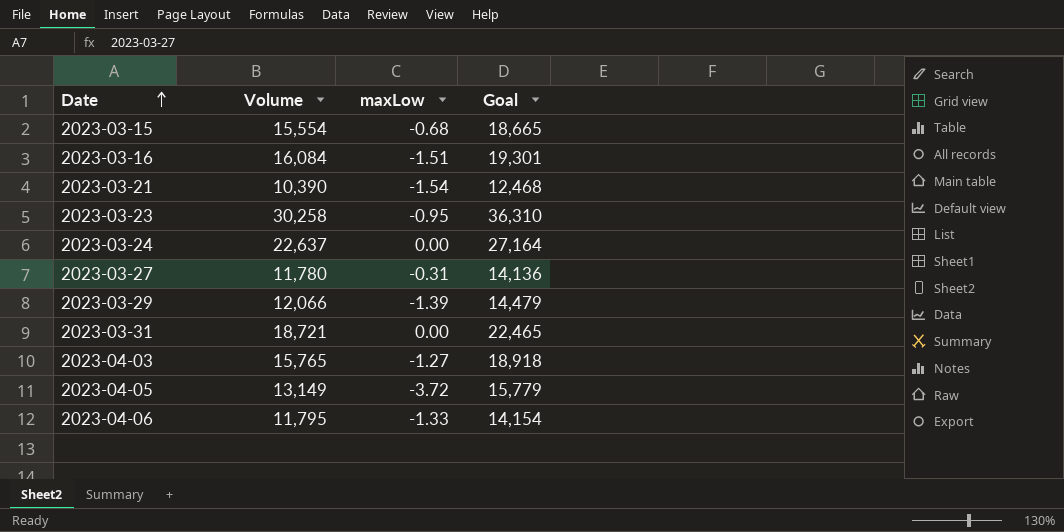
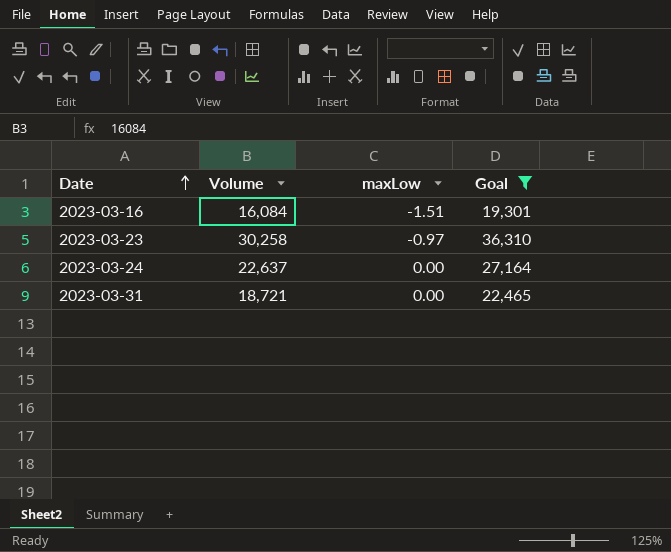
filter: none -> Goal >= 19,301
2023-03-23 | maxLow: -0.95 -> -0.97

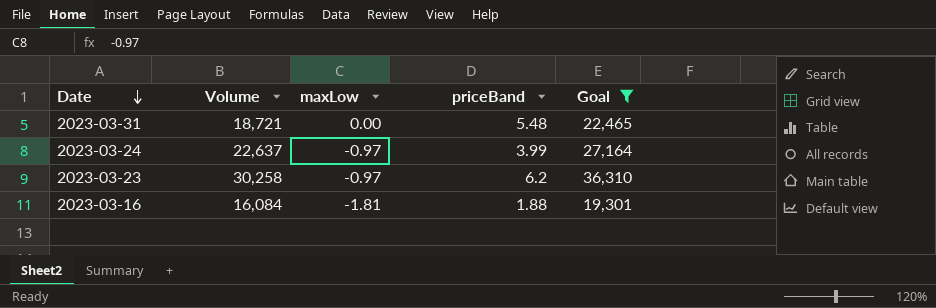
row order: Date ascending -> Date descending
column priceBand | position: none -> 4
2023-03-24 | maxLow: 0.00 -> -0.97
2023-03-16 | maxLow: -1.51 -> -1.81

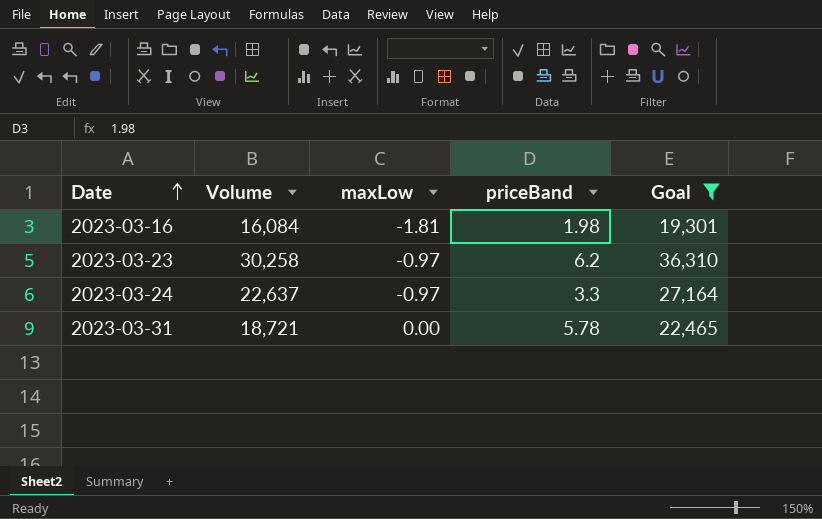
row order: Date descending -> Date ascending
2023-03-16 | priceBand: 1.88 -> 1.98
2023-03-24 | priceBand: 3.99 -> 3.3
2023-03-31 | priceBand: 5.48 -> 5.78

